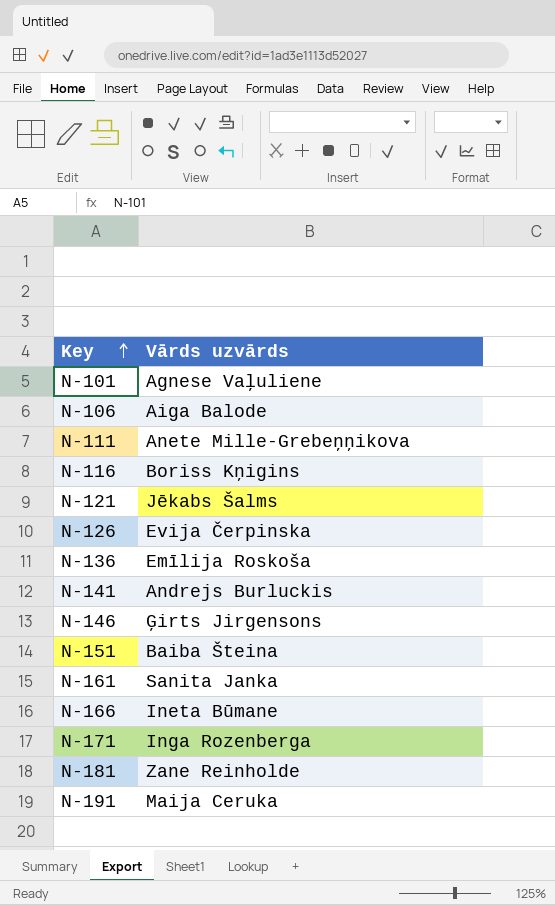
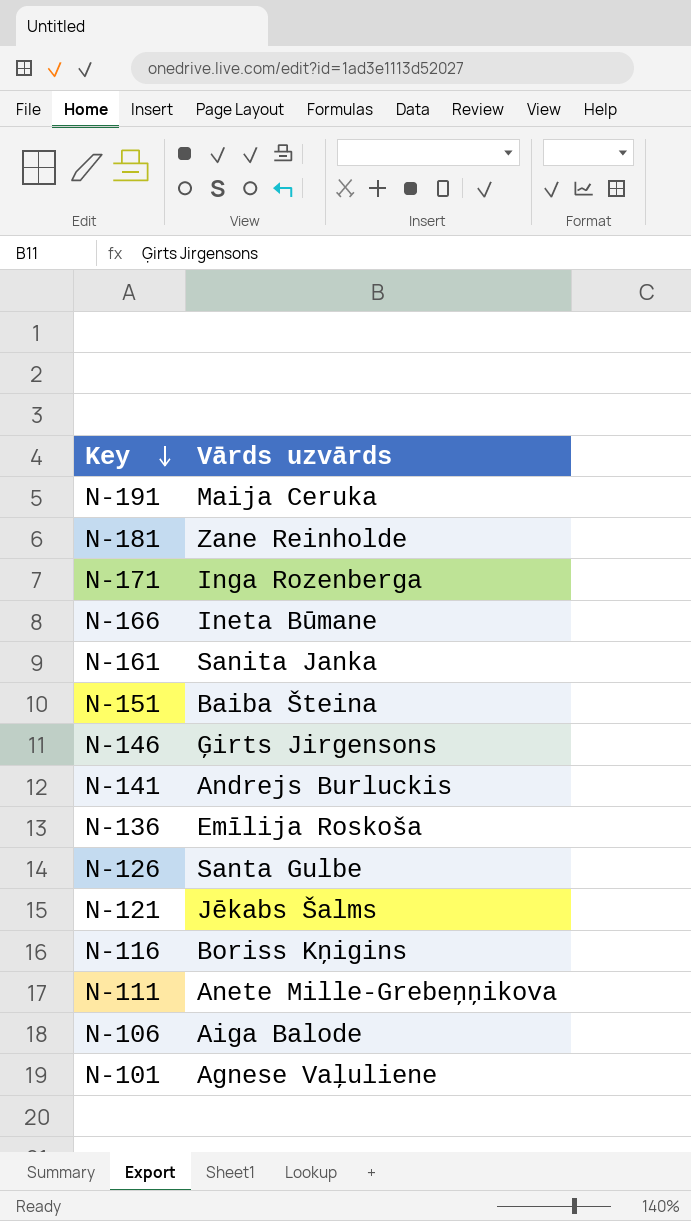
row order: Key ascending -> Key descending
N-126 | Vārds uzvārds: Evija Čerpinska -> Santa Gulbe

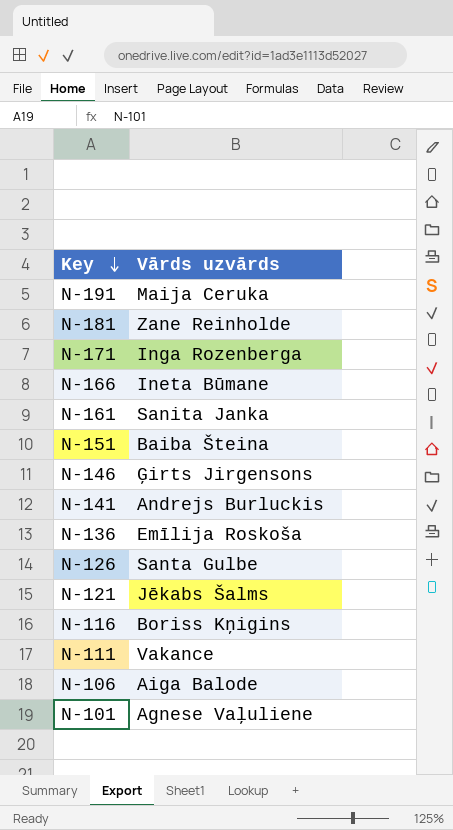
N-111 | Vārds uzvārds: Anete Mille-Grebeņņikova -> Vakance

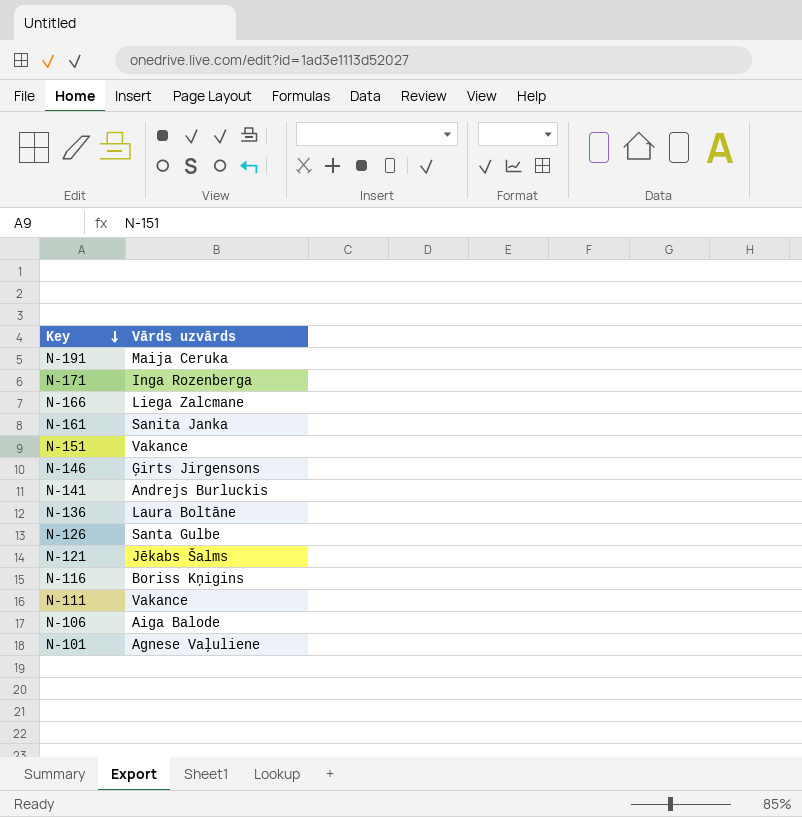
row N-181: Zane Reinholde -> none
N-166 | Vārds uzvārds: Ineta Būmane -> Liega Zalcmane
N-151 | Vārds uzvārds: Baiba Šteina -> Vakance
N-136 | Vārds uzvārds: Emīlija Roskoša -> Laura Boltāne

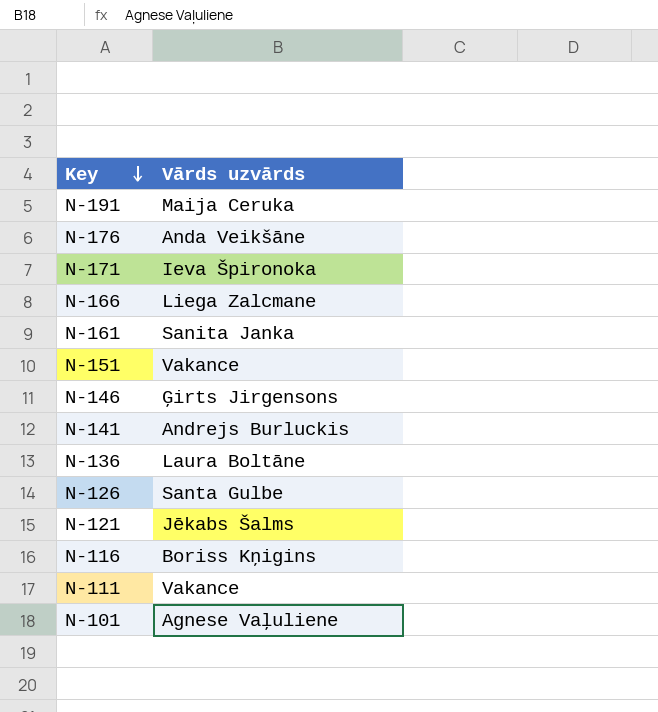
row N-106: Aiga Balode -> none
row N-176: none -> Anda Veikšāne
N-171 | Vārds uzvārds: Inga Rozenberga -> Ieva Špironoka

